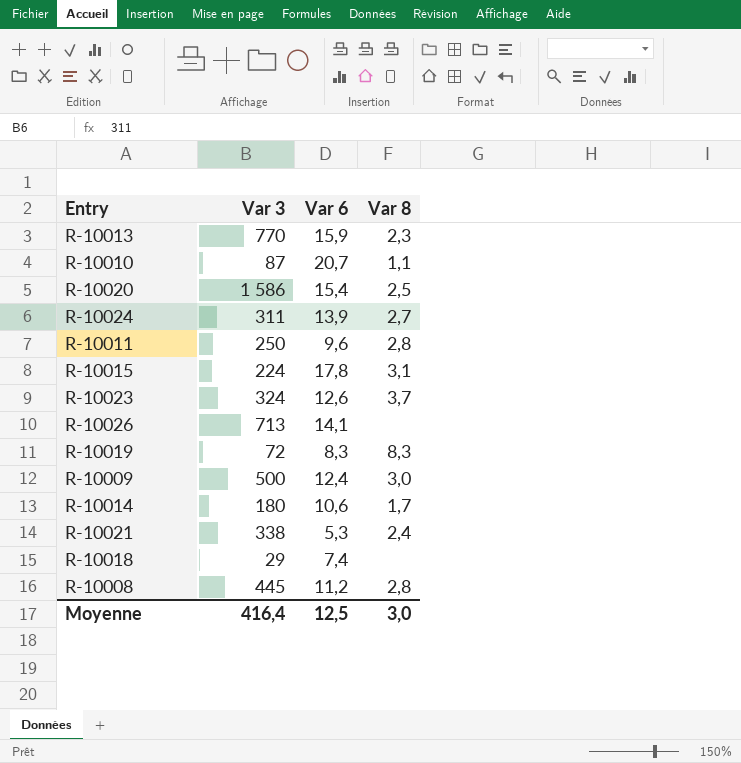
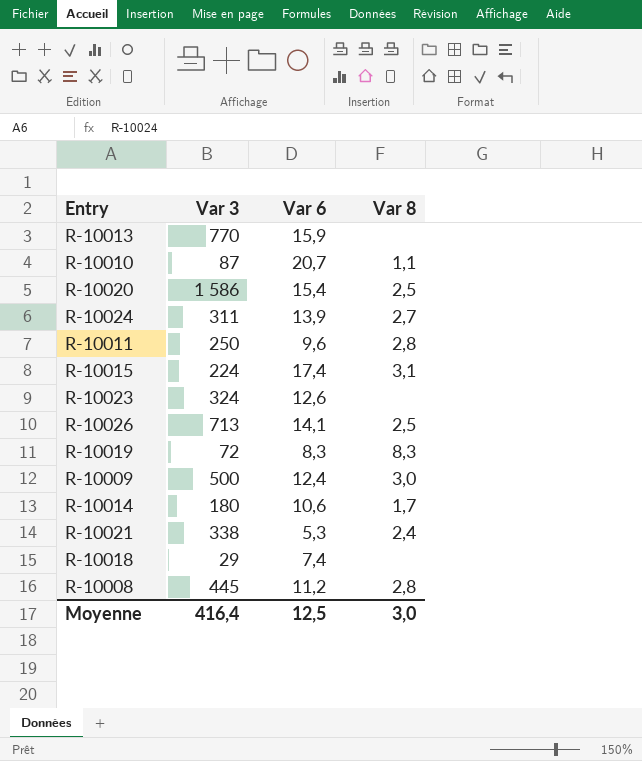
R-10013 | Var 8: 2,3 -> none
R-10015 | Var 6: 17,8 -> 17,4
R-10023 | Var 8: 3,7 -> none
R-10026 | Var 8: none -> 2,5

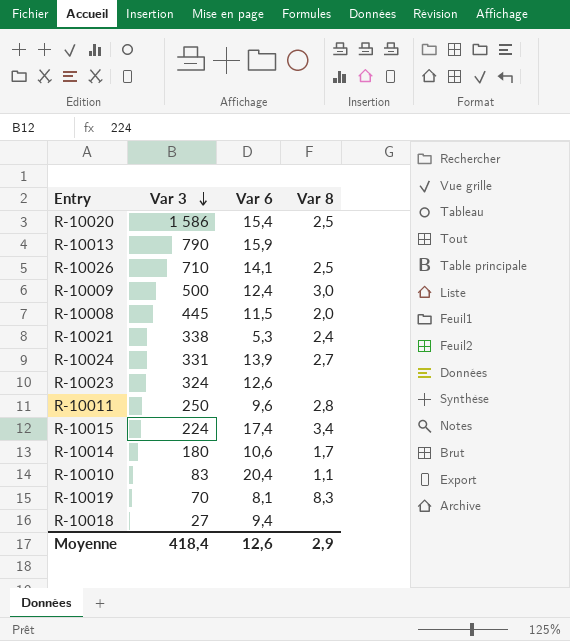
row order: none -> Var 3 descending
R-10013 | Var 3: 770 -> 790
R-10026 | Var 3: 713 -> 710
R-10008 | Var 6: 11,2 -> 11,5
R-10008 | Var 8: 2,8 -> 2,0
R-10024 | Var 3: 311 -> 331
R-10015 | Var 8: 3,1 -> 3,4
R-10010 | Var 3: 87 -> 83
R-10010 | Var 6: 20,7 -> 20,4
R-10019 | Var 3: 72 -> 70
R-10019 | Var 6: 8,3 -> 8,1
R-10018 | Var 3: 29 -> 27
R-10018 | Var 6: 7,4 -> 9,4
Moyenne | Var 3: 416,4 -> 418,4
Moyenne | Var 6: 12,5 -> 12,6
Moyenne | Var 8: 3,0 -> 2,9

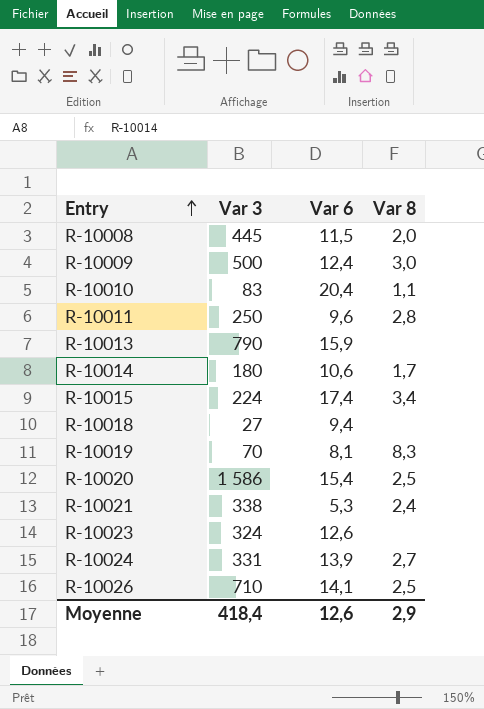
row order: Var 3 descending -> Entry ascending

